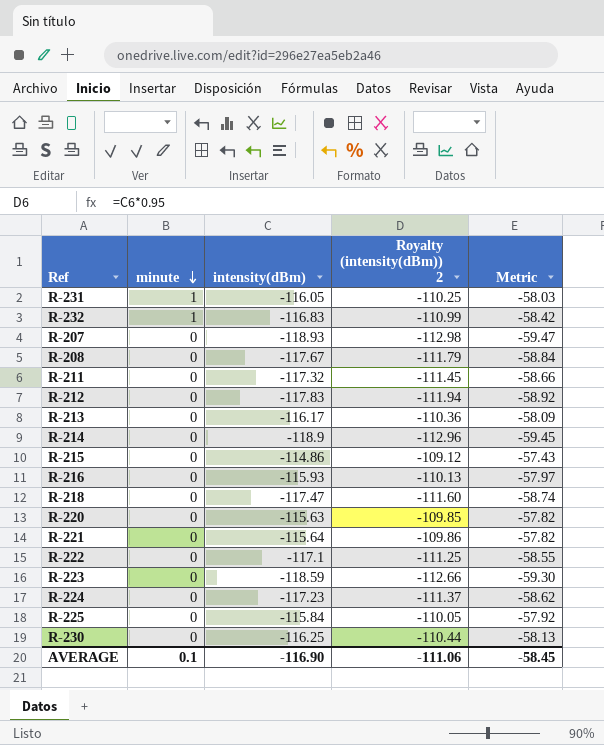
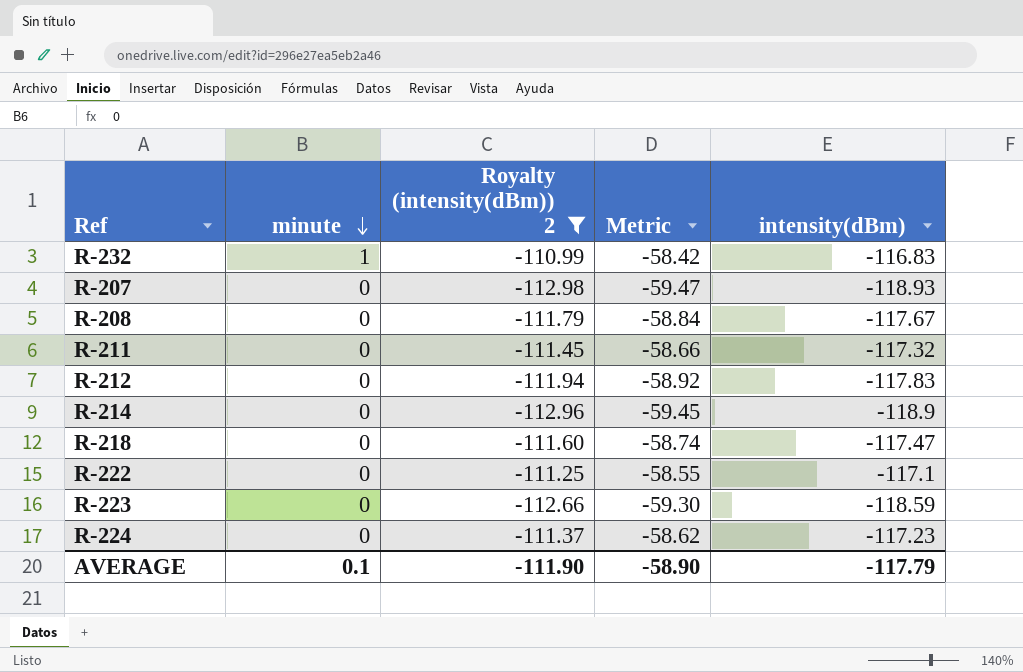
filter: none -> Royalty (intensity(dBm)) 2 <= -110.99
column intensity(dBm) | position: 3 -> 5
AVERAGE | Royalty (intensity(dBm)) 2: -111.06 -> -111.90
AVERAGE | Metric: -58.45 -> -58.90
AVERAGE | intensity(dBm): -116.90 -> -117.79

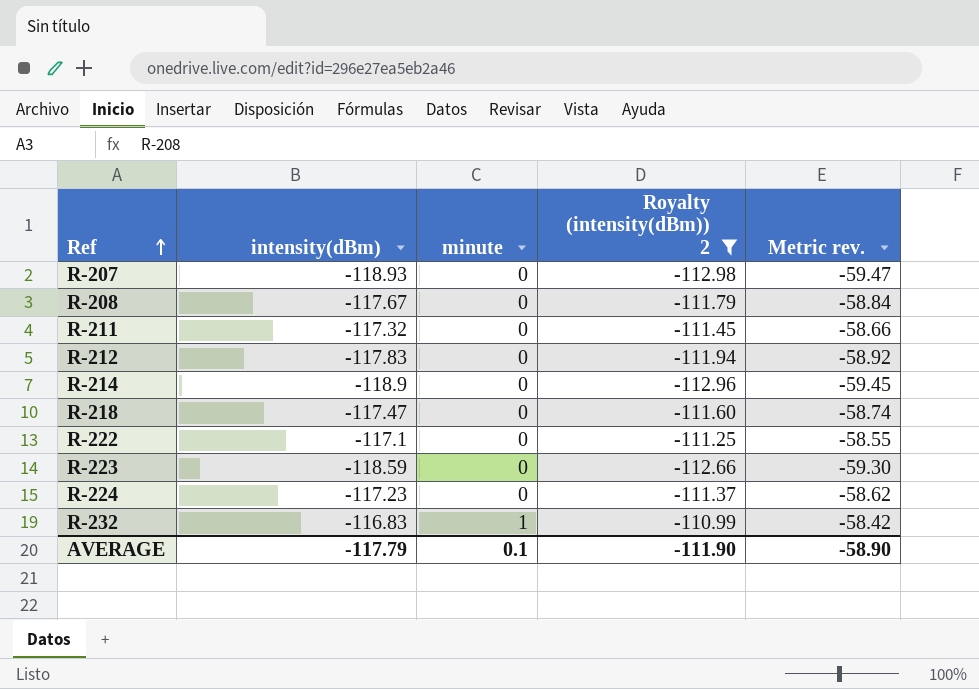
row order: minute descending -> Ref ascending
column intensity(dBm) | position: 5 -> 2
column name: Metric -> Metric rev.

